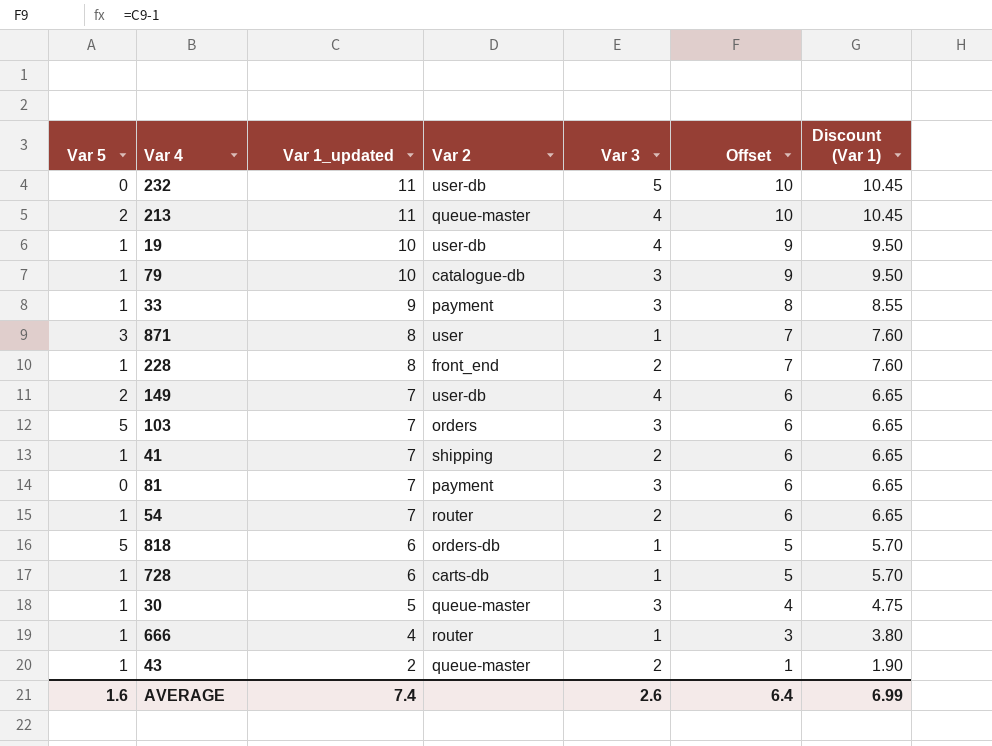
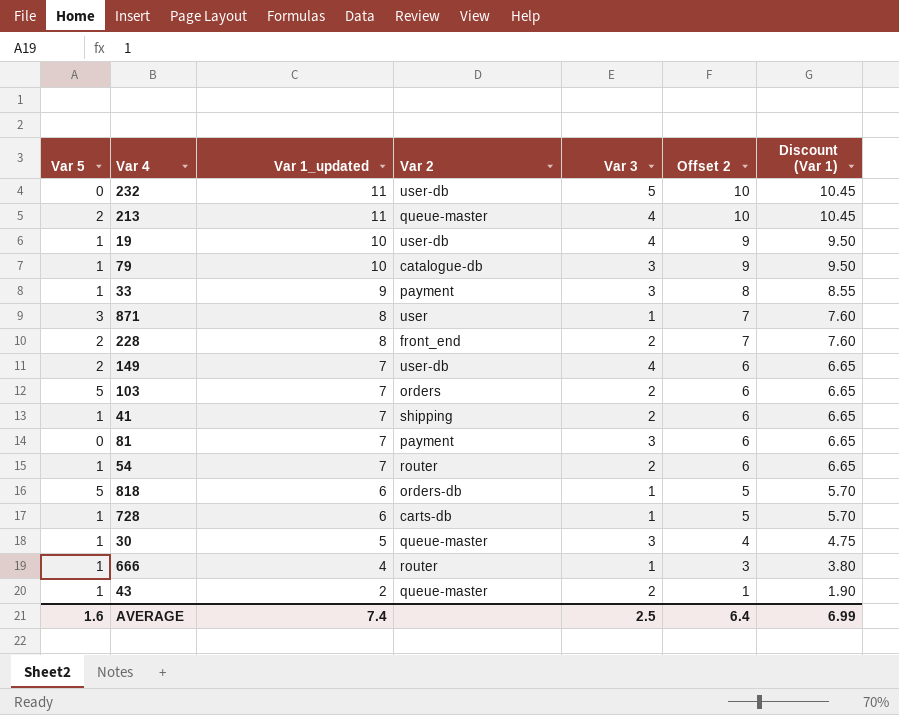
column name: Offset -> Offset 2
228 | Var 5: 1 -> 2
103 | Var 3: 3 -> 2
AVERAGE | Var 3: 2.6 -> 2.5

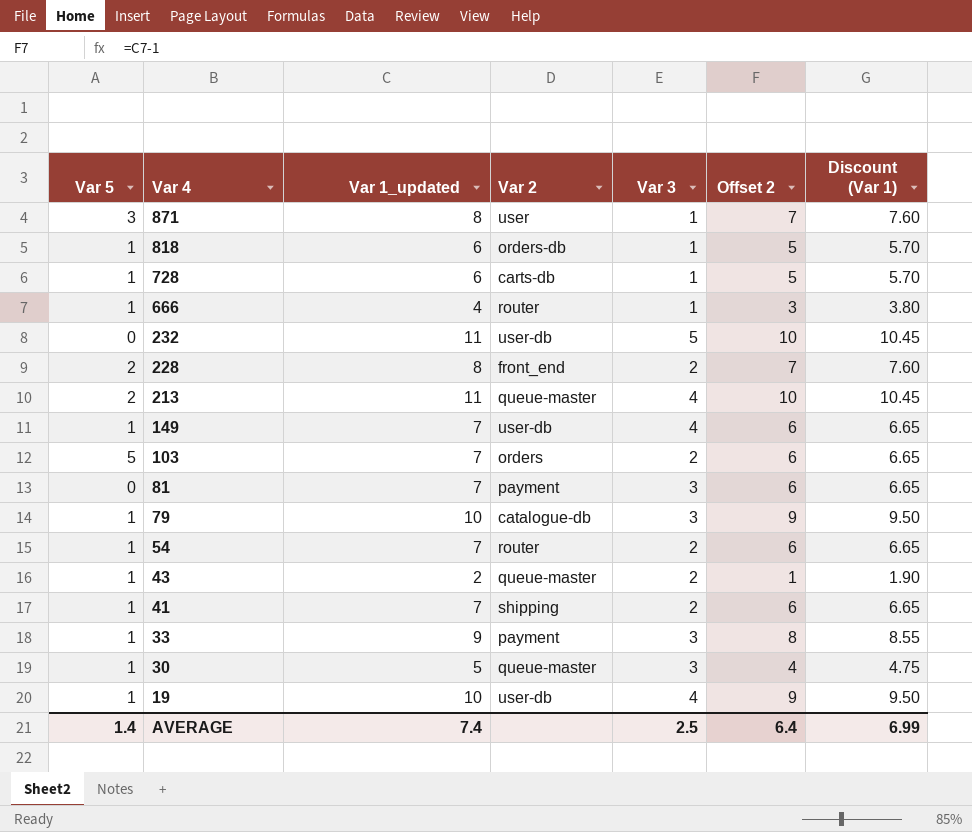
row order: Var 1_updated descending -> Var 4 descending
818 | Var 5: 5 -> 1
149 | Var 5: 2 -> 1
AVERAGE | Var 5: 1.6 -> 1.4

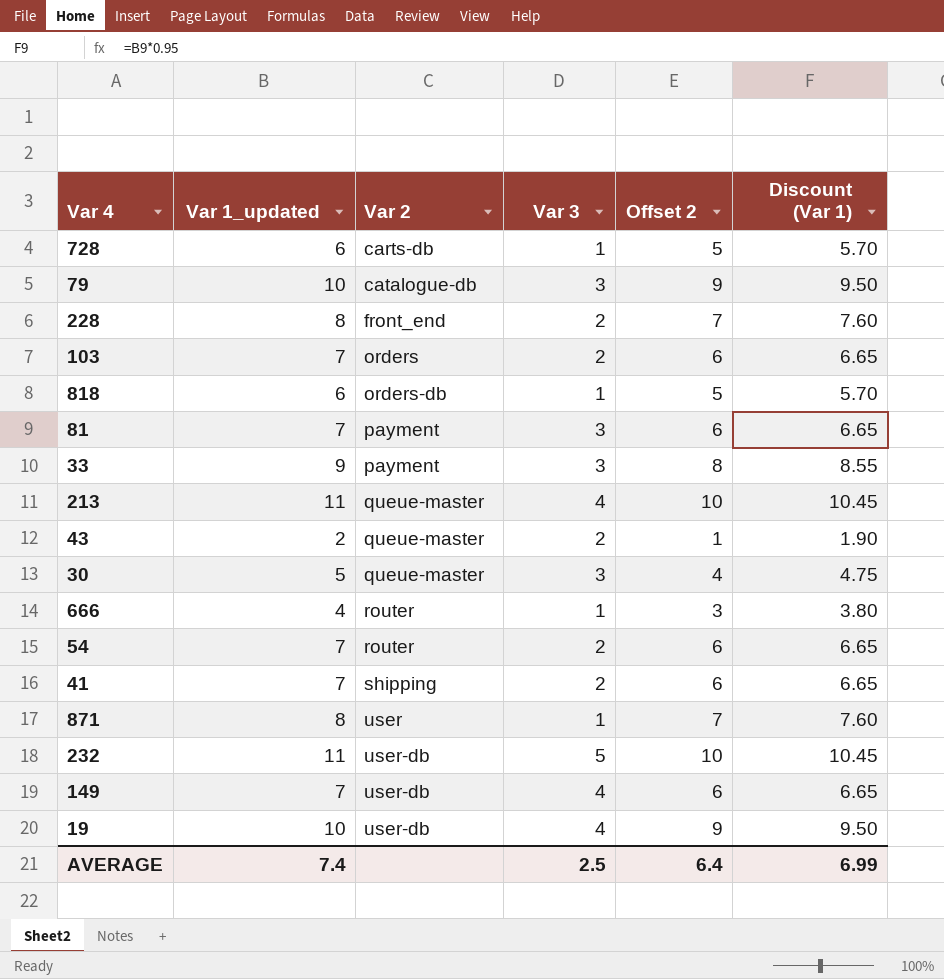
row order: Var 4 descending -> Var 2 ascending
column Var 5 | position: 1 -> none

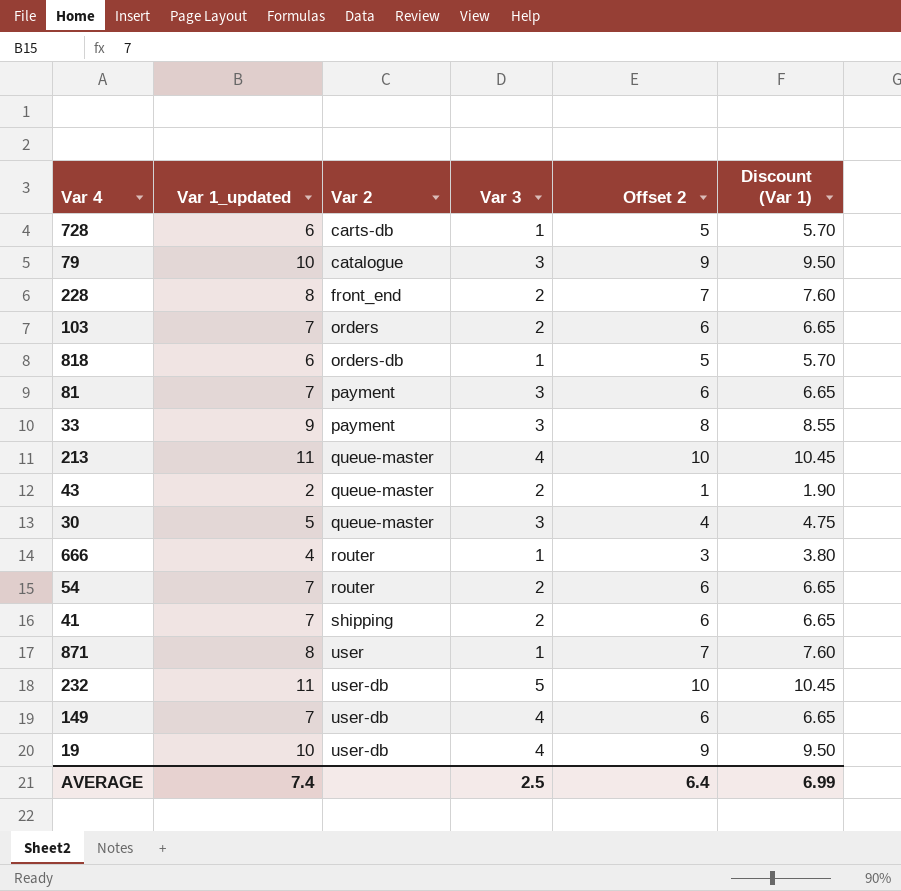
79 | Var 2: catalogue-db -> catalogue

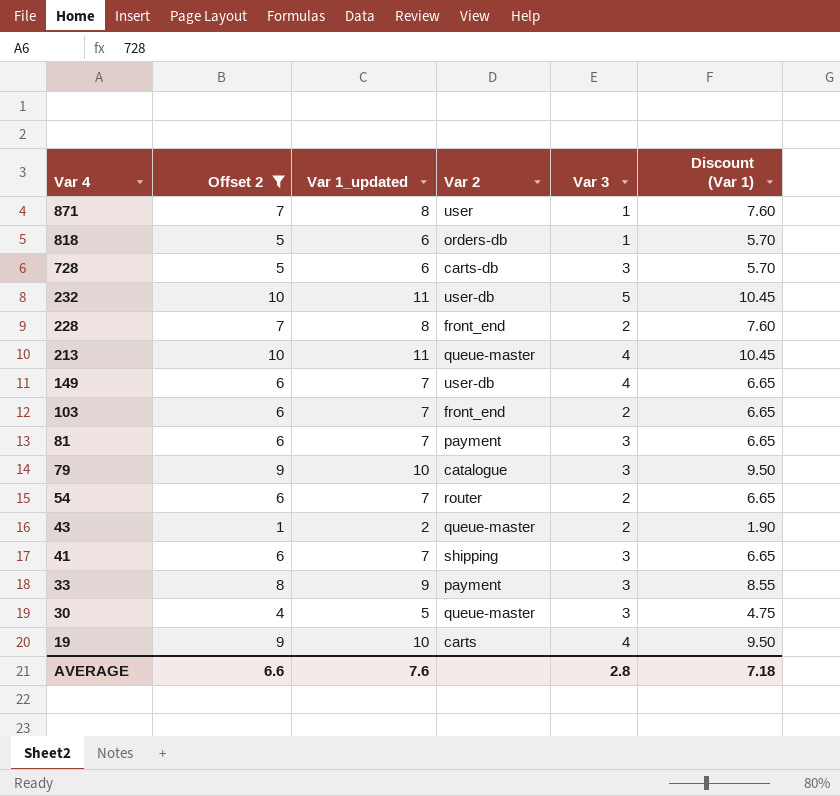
filter: none -> Offset 2 != 3
row order: Var 2 ascending -> Var 4 descending
column Offset 2 | position: 5 -> 2
728 | Var 3: 1 -> 3
103 | Var 2: orders -> front_end
41 | Var 3: 2 -> 3
19 | Var 2: user-db -> carts
AVERAGE | Offset 2: 6.4 -> 6.6
AVERAGE | Var 1_updated: 7.4 -> 7.6
AVERAGE | Var 3: 2.5 -> 2.8
AVERAGE | Discount (Var 1): 6.99 -> 7.18

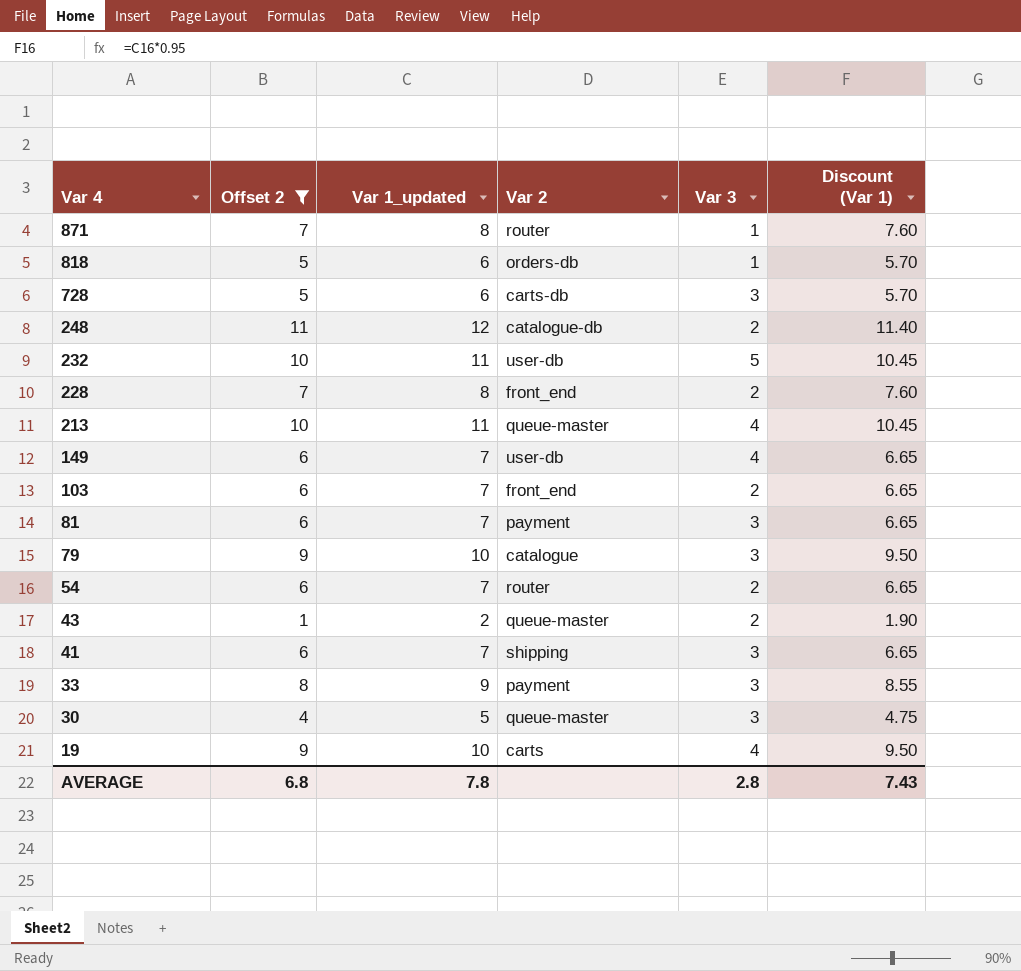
871 | Var 2: user -> router
row 248: none -> 11 | 12 | catalogue-db | 2 | 11.40
AVERAGE | Offset 2: 6.6 -> 6.8
AVERAGE | Var 1_updated: 7.6 -> 7.8
AVERAGE | Discount (Var 1): 7.18 -> 7.43

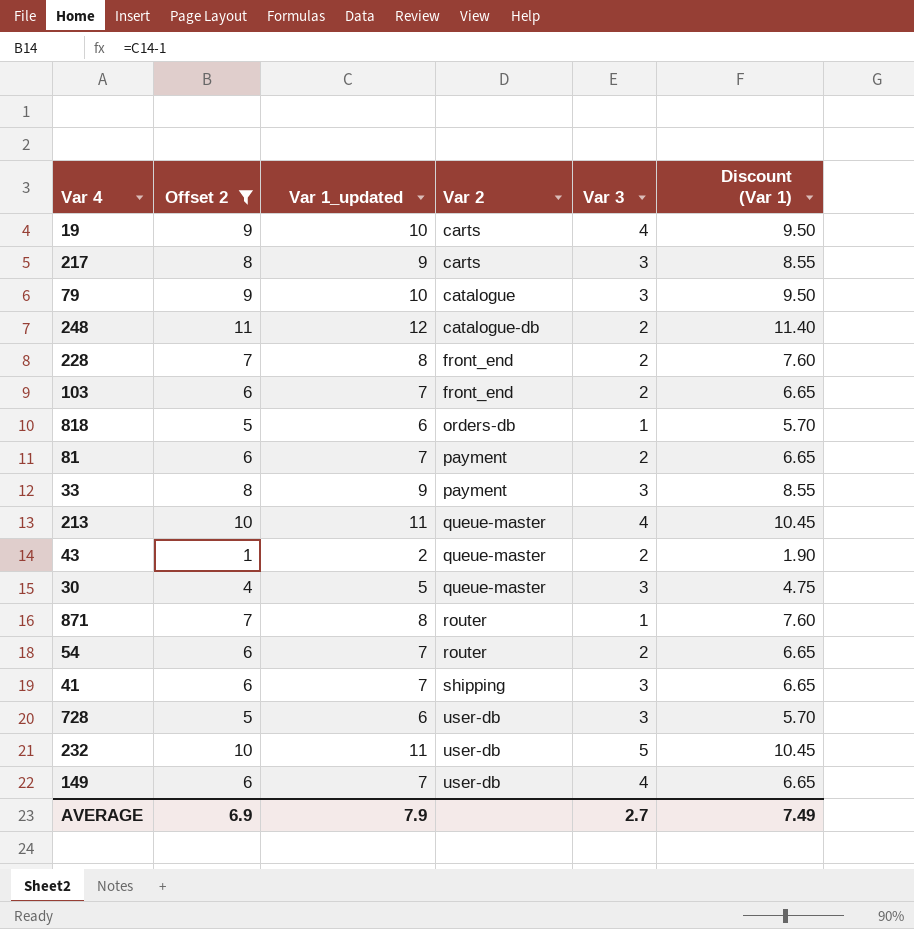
row order: Var 4 descending -> Var 2 ascending
row 217: none -> 8 | 9 | carts | 3 | 8.55
81 | Var 3: 3 -> 2
728 | Var 2: carts-db -> user-db
AVERAGE | Offset 2: 6.8 -> 6.9
AVERAGE | Var 1_updated: 7.8 -> 7.9
AVERAGE | Var 3: 2.8 -> 2.7
AVERAGE | Discount (Var 1): 7.43 -> 7.49

